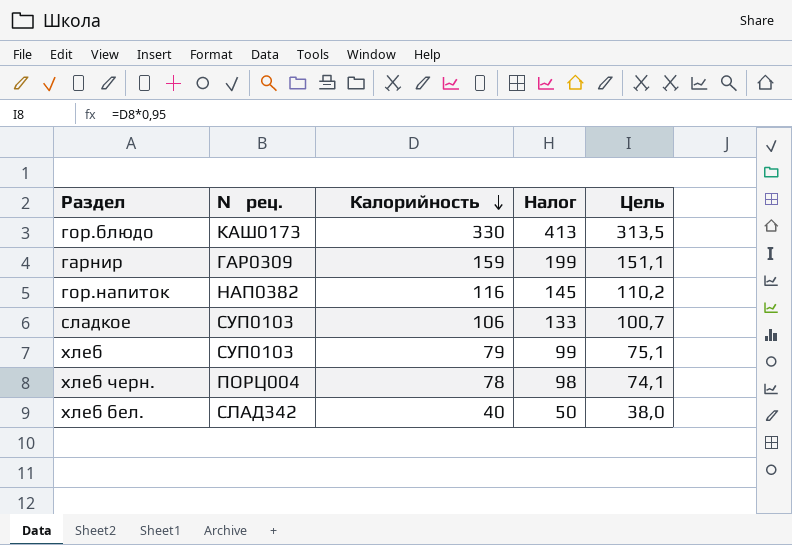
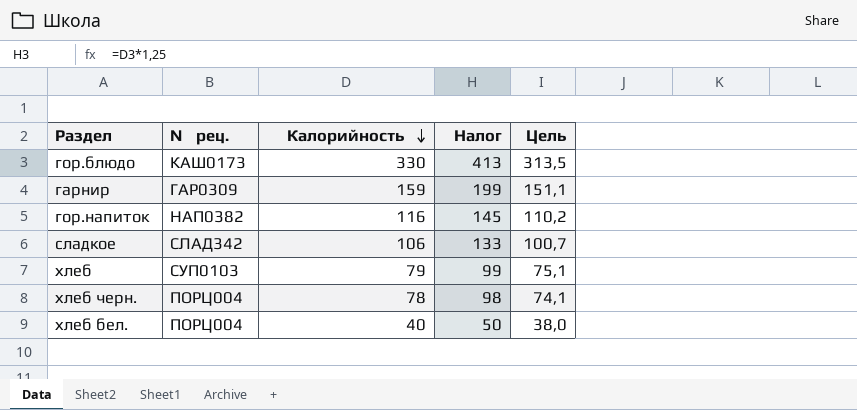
сладкое | № рец.: СУП0103 -> СЛАД342
хлеб бел. | № рец.: СЛАД342 -> ПОРЦ004

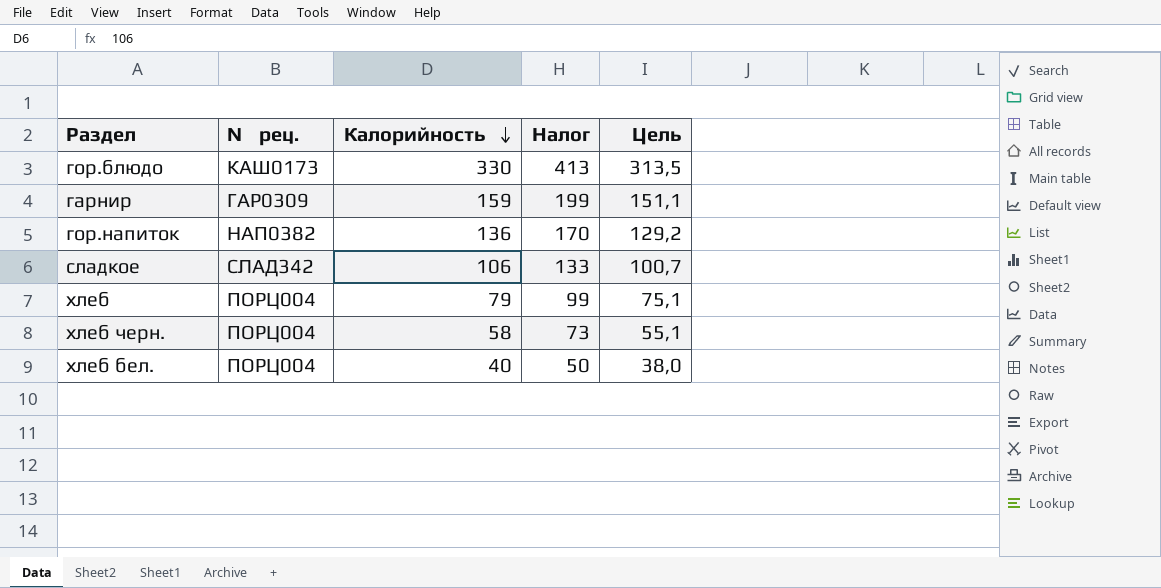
гор.напиток | Калорийность: 116 -> 136
гор.напиток | Налог: 145 -> 170
гор.напиток | Цель: 110,2 -> 129,2
хлеб | № рец.: СУП0103 -> ПОРЦ004
хлеб черн. | Калорийность: 78 -> 58
хлеб черн. | Налог: 98 -> 73
хлеб черн. | Цель: 74,1 -> 55,1

